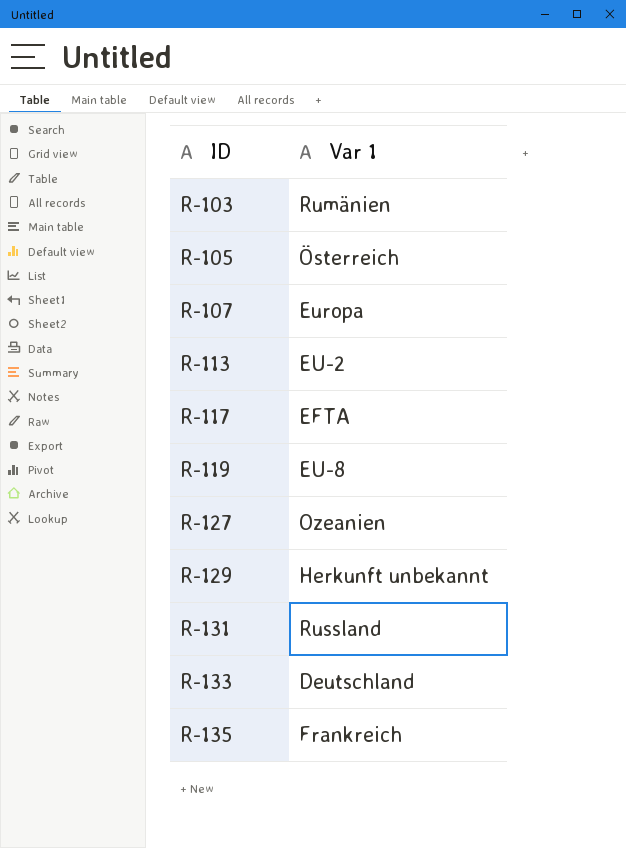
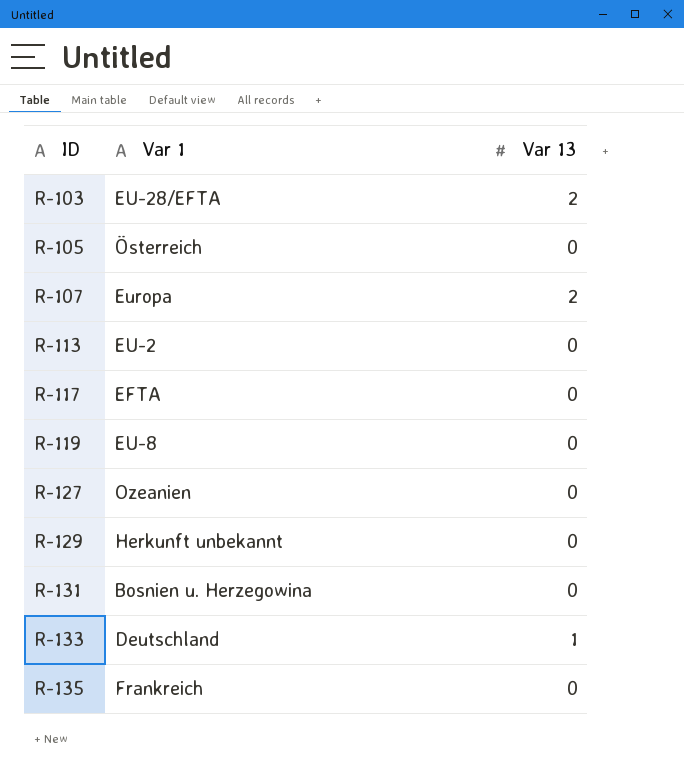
column Var 13 | position: none -> 3
R-103 | Var 1: Rumänien -> EU-28/EFTA
R-131 | Var 1: Russland -> Bosnien u. Herzegowina

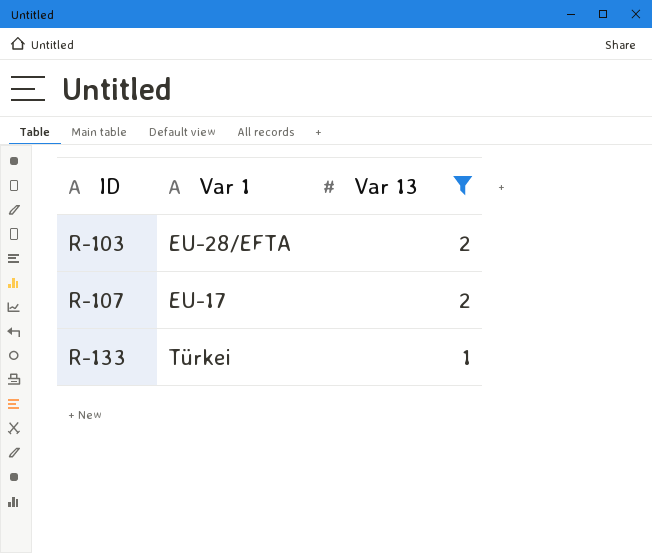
filter: none -> Var 13 != 0
R-107 | Var 1: Europa -> EU-17
R-133 | Var 1: Deutschland -> Türkei

